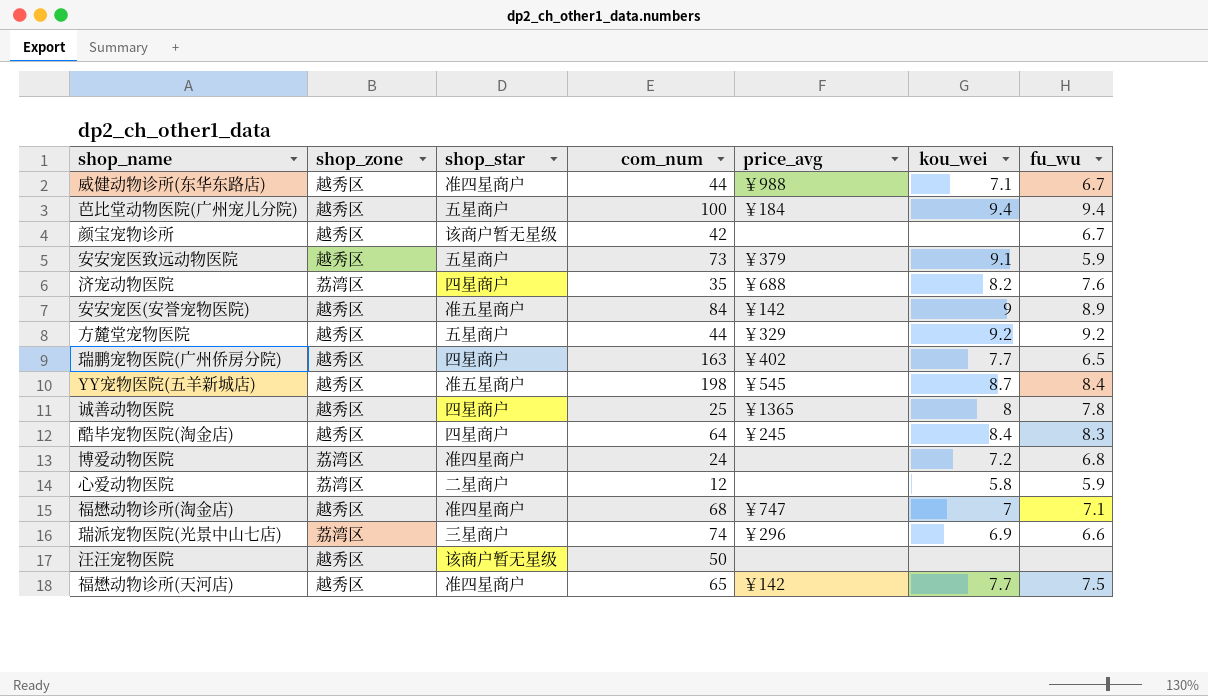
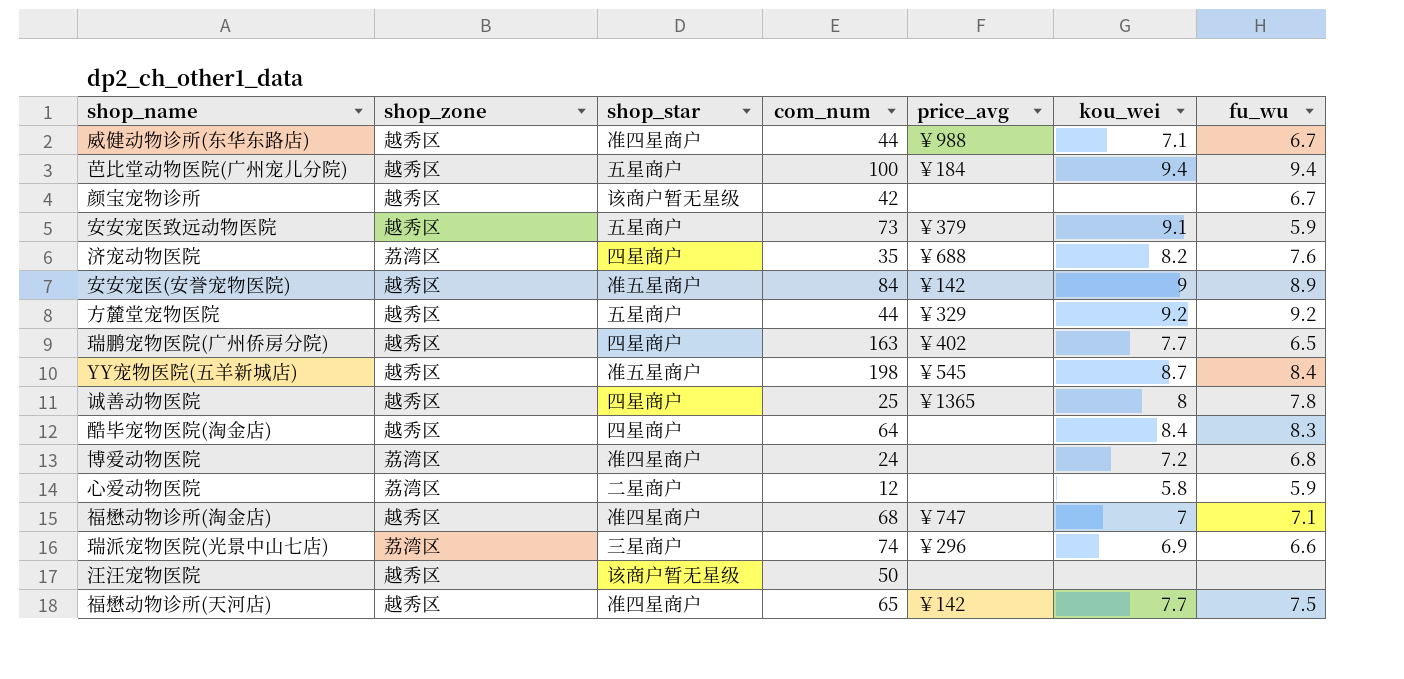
酷毕宠物医院(淘金店) | price_avg: ￥245 -> none

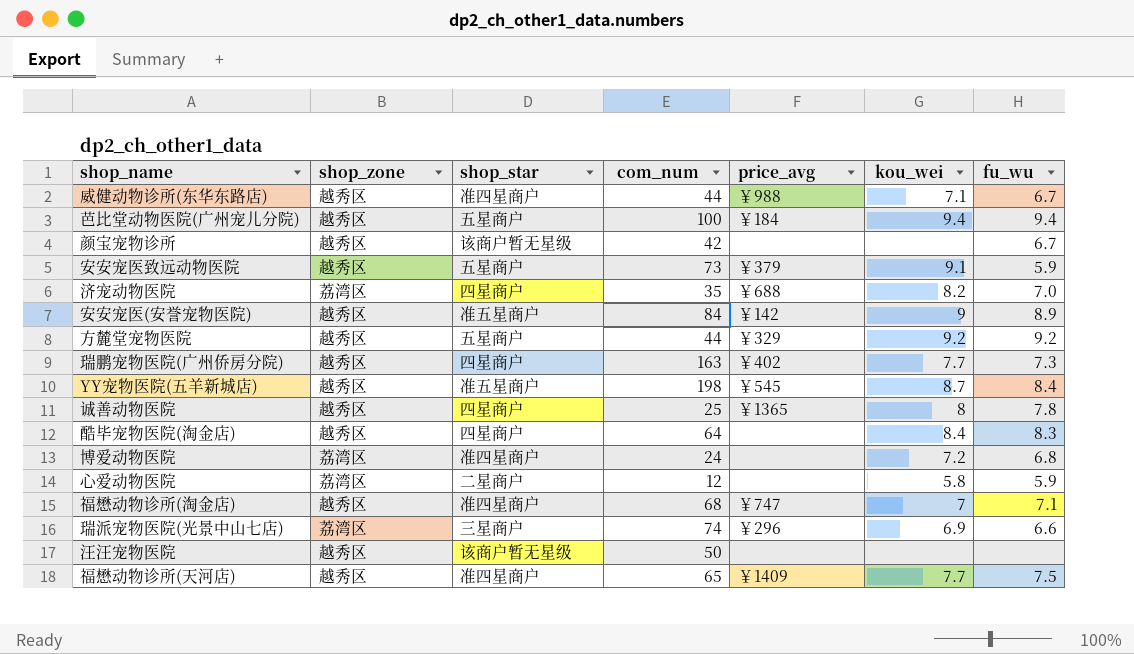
济宠动物医院 | fu_wu: 7.6 -> 7.0
瑞鹏宠物医院(广州侨房分院) | fu_wu: 6.5 -> 7.3
福懋动物诊所(天河店) | price_avg: ￥142 -> ￥1409

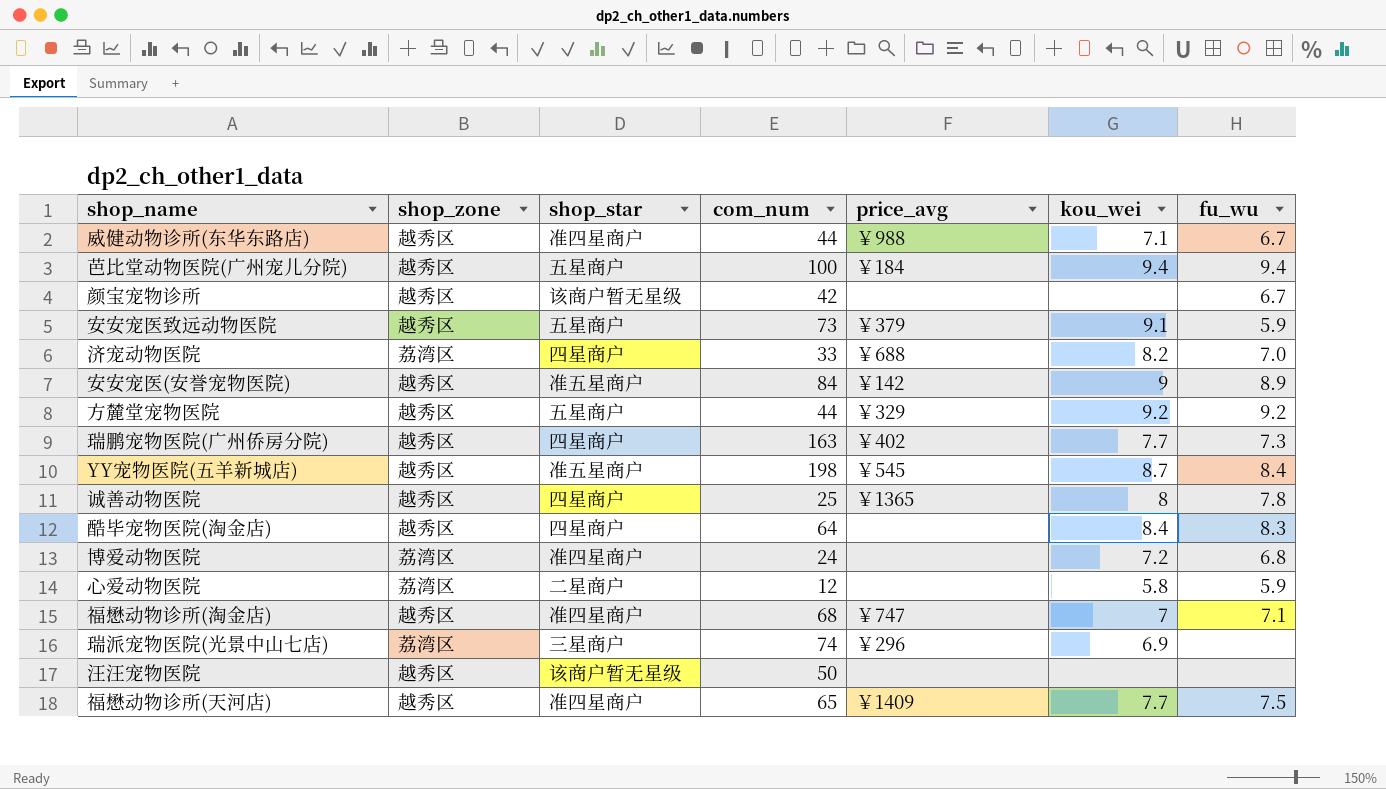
济宠动物医院 | com_num: 35 -> 33
瑞派宠物医院(光景中山七店) | fu_wu: 6.6 -> none

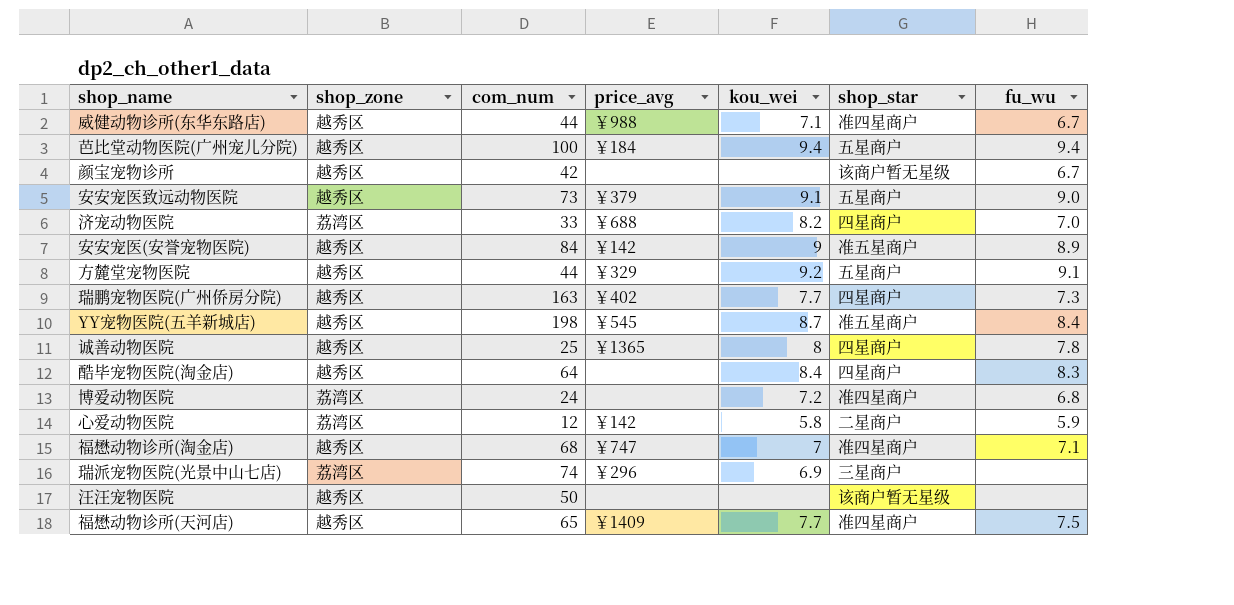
column shop_star | position: 3 -> 6
安安宠医致远动物医院 | fu_wu: 5.9 -> 9.0
方麓堂宠物医院 | fu_wu: 9.2 -> 9.1
心爱动物医院 | price_avg: none -> ￥142

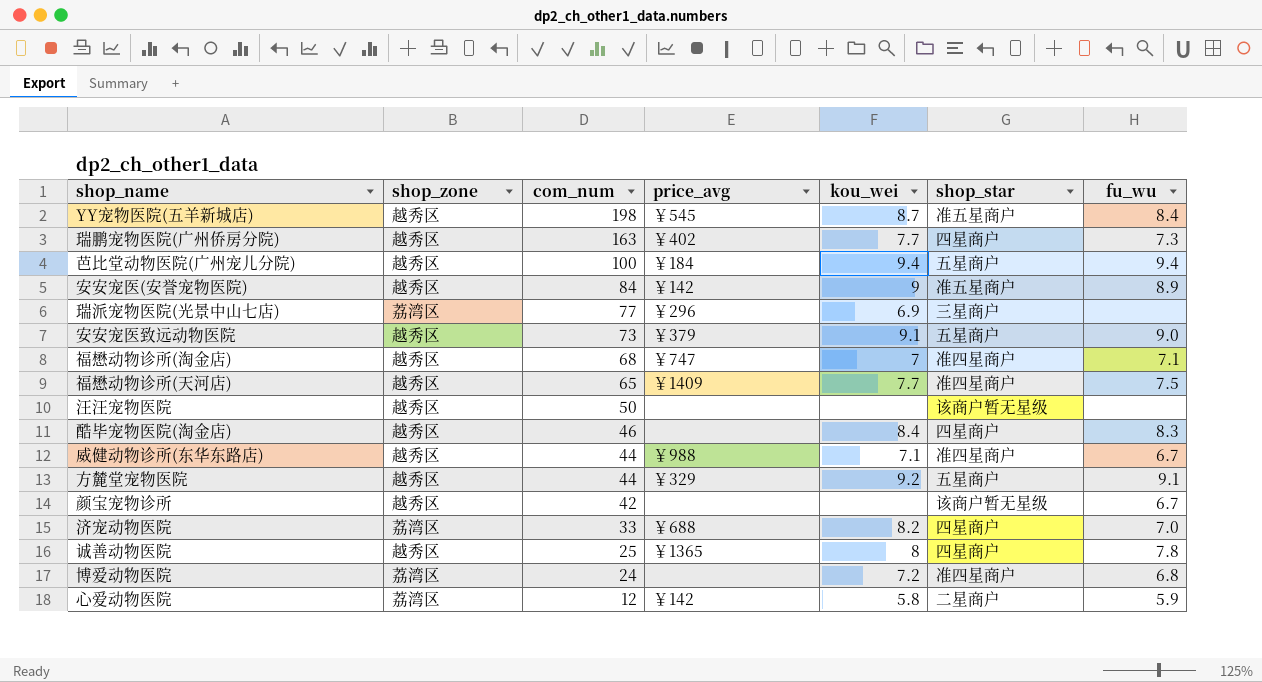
row order: none -> com_num descending
瑞派宠物医院(光景中山七店) | com_num: 74 -> 77
酷毕宠物医院(淘金店) | com_num: 64 -> 46

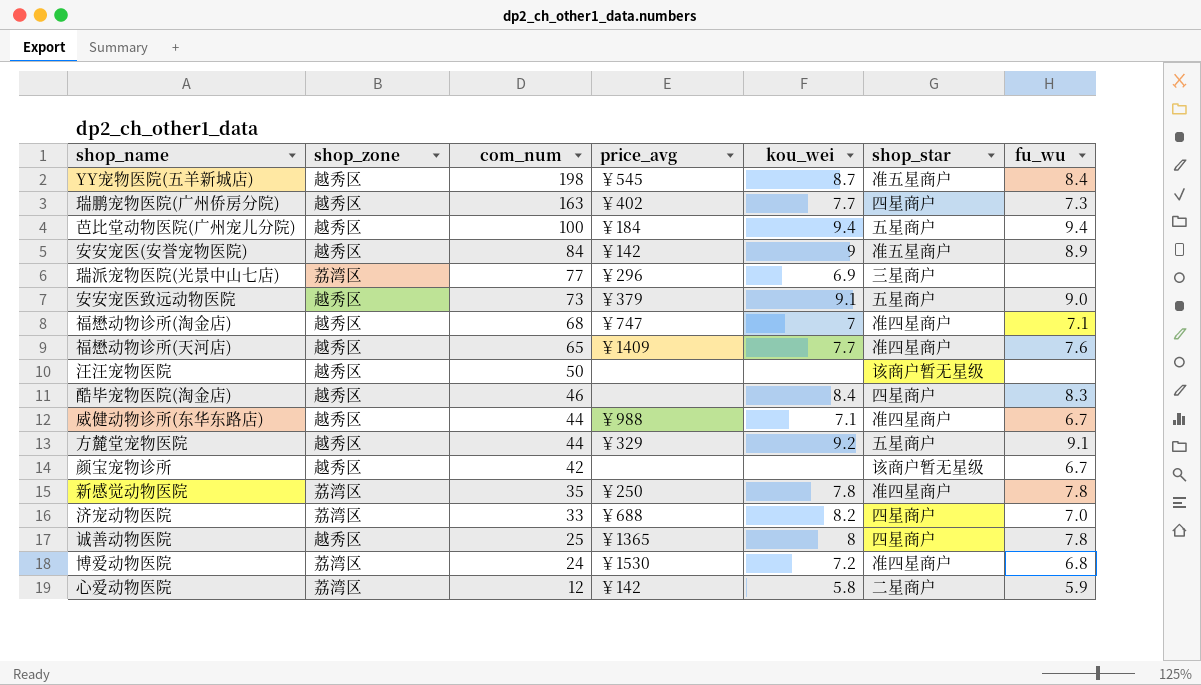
福懋动物诊所(天河店) | fu_wu: 7.5 -> 7.6
row 新感觉动物医院: none -> 荔湾区 | 35 | ￥250 | 7.8 | 准四星商户 | 7.8
博爱动物医院 | price_avg: none -> ￥1530

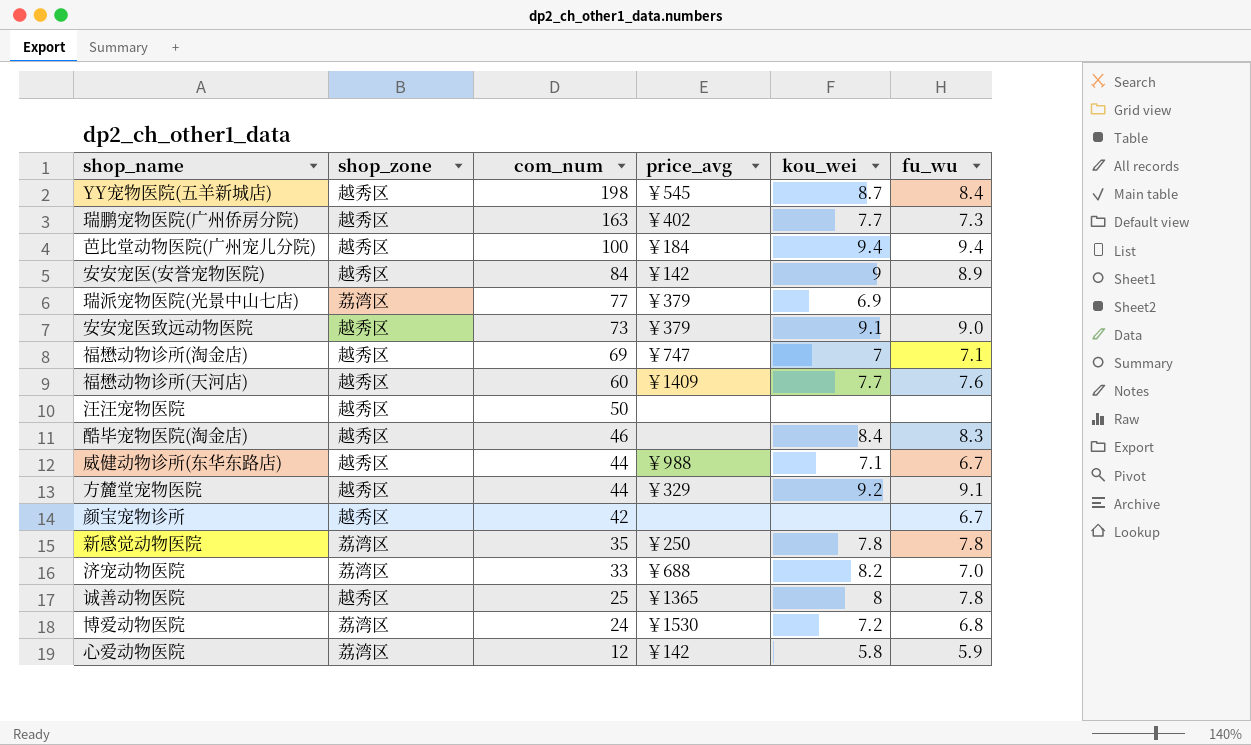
column shop_star | position: 6 -> none
瑞派宠物医院(光景中山七店) | price_avg: ￥296 -> ￥379
福懋动物诊所(淘金店) | com_num: 68 -> 69
福懋动物诊所(天河店) | com_num: 65 -> 60

